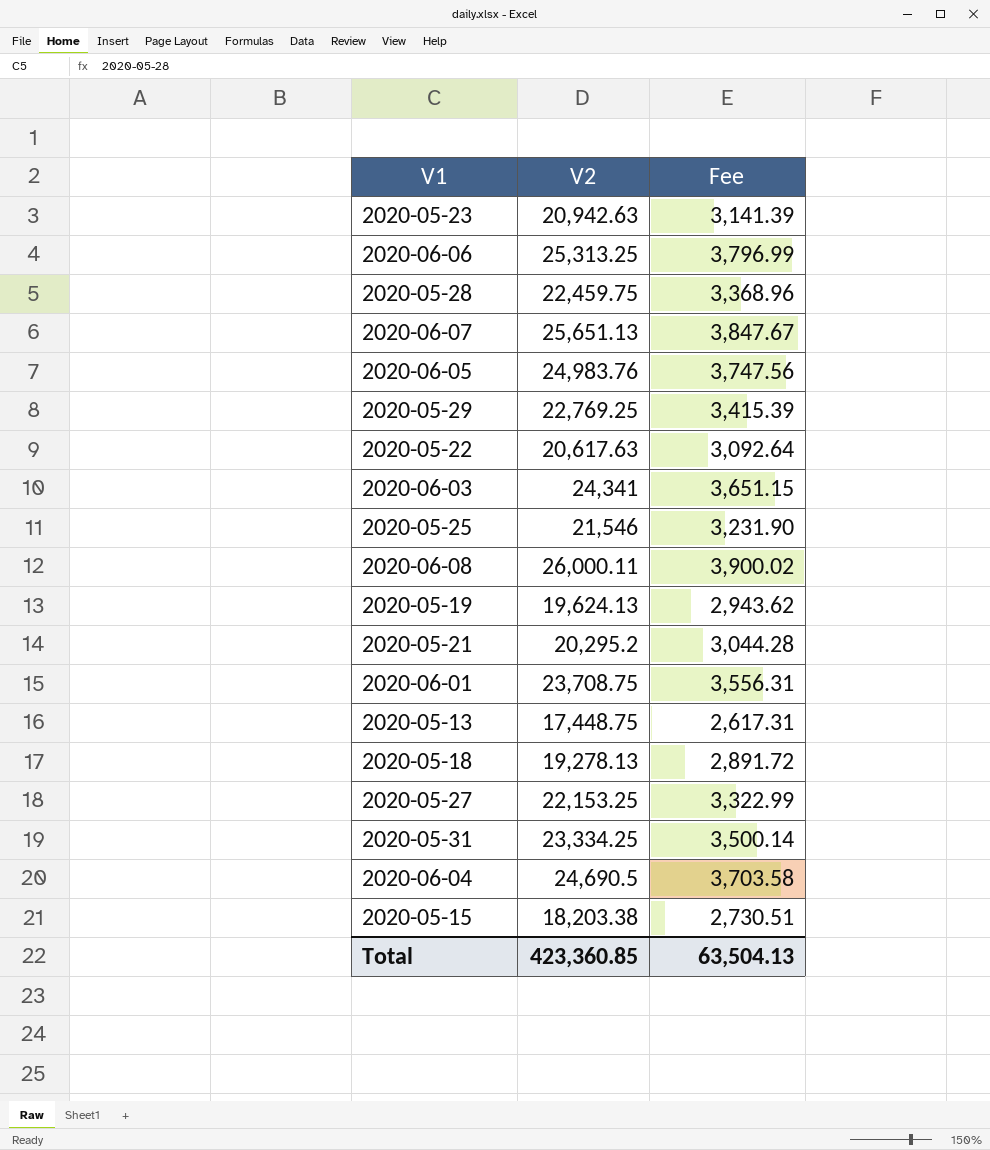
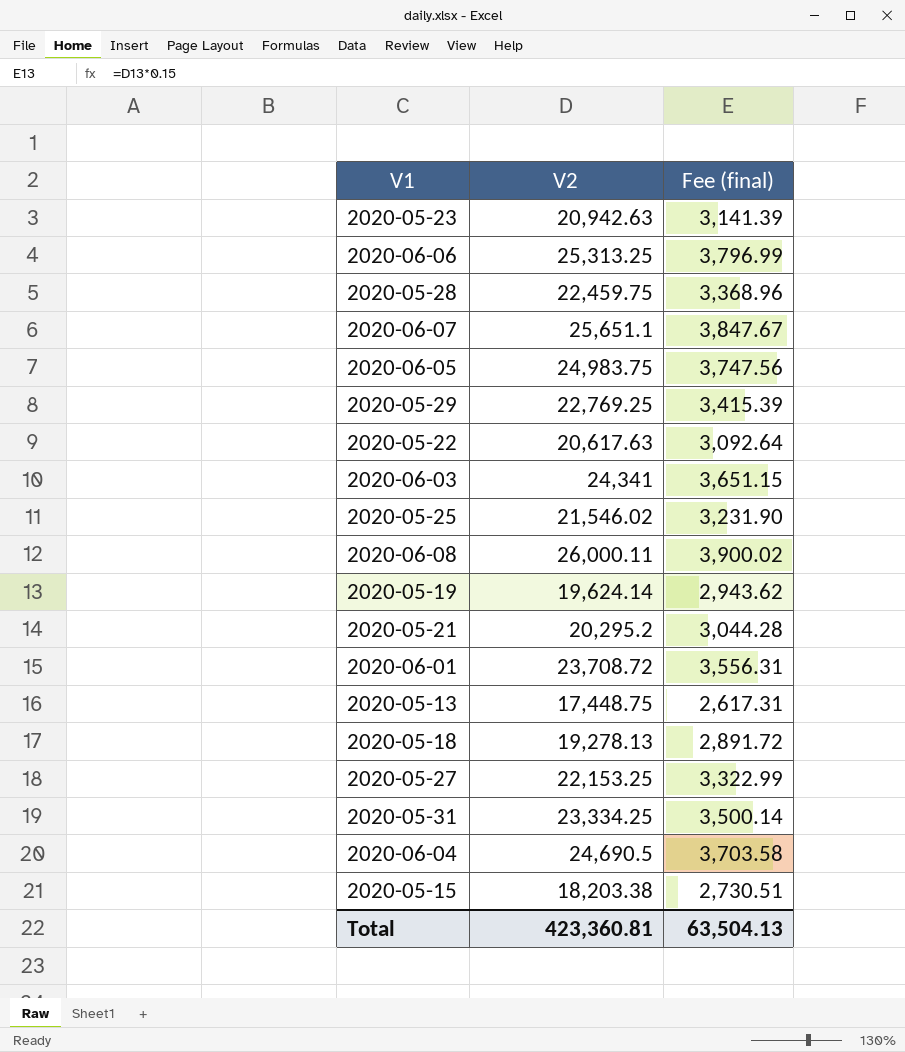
column name: Fee -> Fee (final)
2020-06-07 | V2: 25,651.13 -> 25,651.1
2020-06-05 | V2: 24,983.76 -> 24,983.75
2020-05-25 | V2: 21,546 -> 21,546.02
2020-05-19 | V2: 19,624.13 -> 19,624.14
2020-06-01 | V2: 23,708.75 -> 23,708.72
Total | V2: 423,360.85 -> 423,360.81

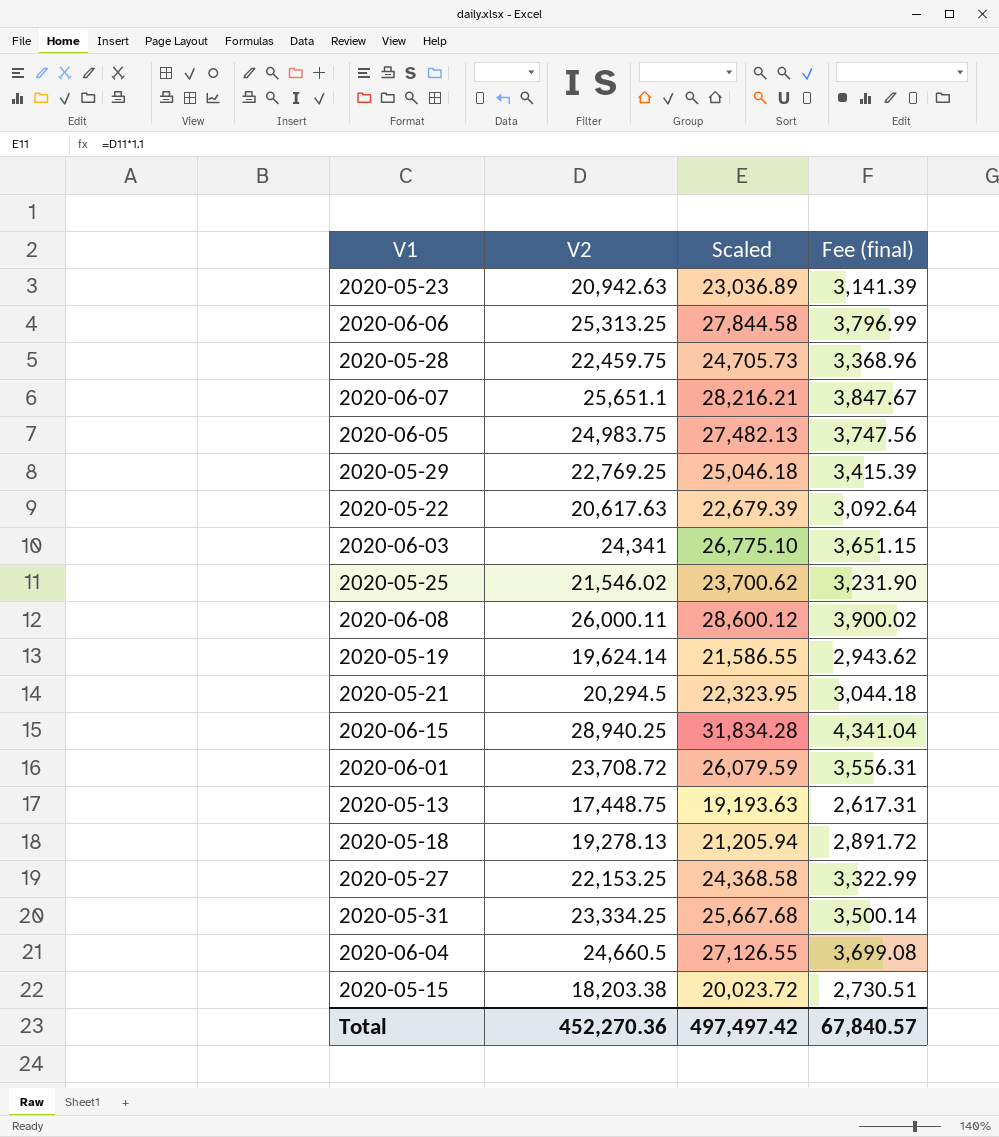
column Scaled | formula: none -> [V2] * 1.1
2020-05-21 | V2: 20,295.2 -> 20,294.5
2020-05-21 | Fee (final): 3,044.28 -> 3,044.18
row 2020-06-15: none -> 28,940.25 | 31,834.28 | 4,341.04
2020-06-04 | V2: 24,690.5 -> 24,660.5
2020-06-04 | Fee (final): 3,703.58 -> 3,699.08
Total | V2: 423,360.81 -> 452,270.36
Total | Fee (final): 63,504.13 -> 67,840.57

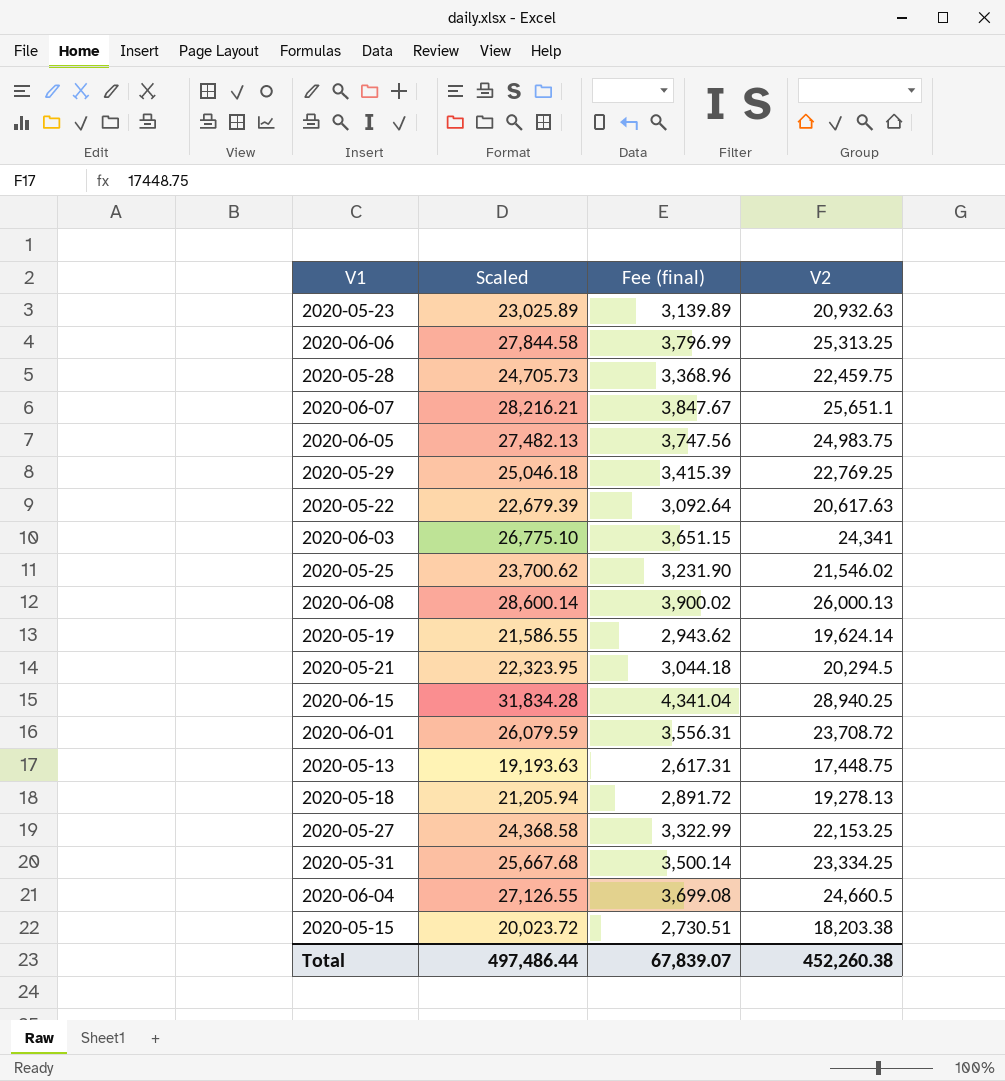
column V2 | position: 2 -> 4
2020-05-23 | Scaled: 23,036.89 -> 23,025.89
2020-05-23 | Fee (final): 3,141.39 -> 3,139.89
2020-05-23 | V2: 20,942.63 -> 20,932.63
2020-06-08 | Scaled: 28,600.12 -> 28,600.14
2020-06-08 | V2: 26,000.11 -> 26,000.13
Total | Scaled: 497,497.42 -> 497,486.44
Total | Fee (final): 67,840.57 -> 67,839.07
Total | V2: 452,270.36 -> 452,260.38

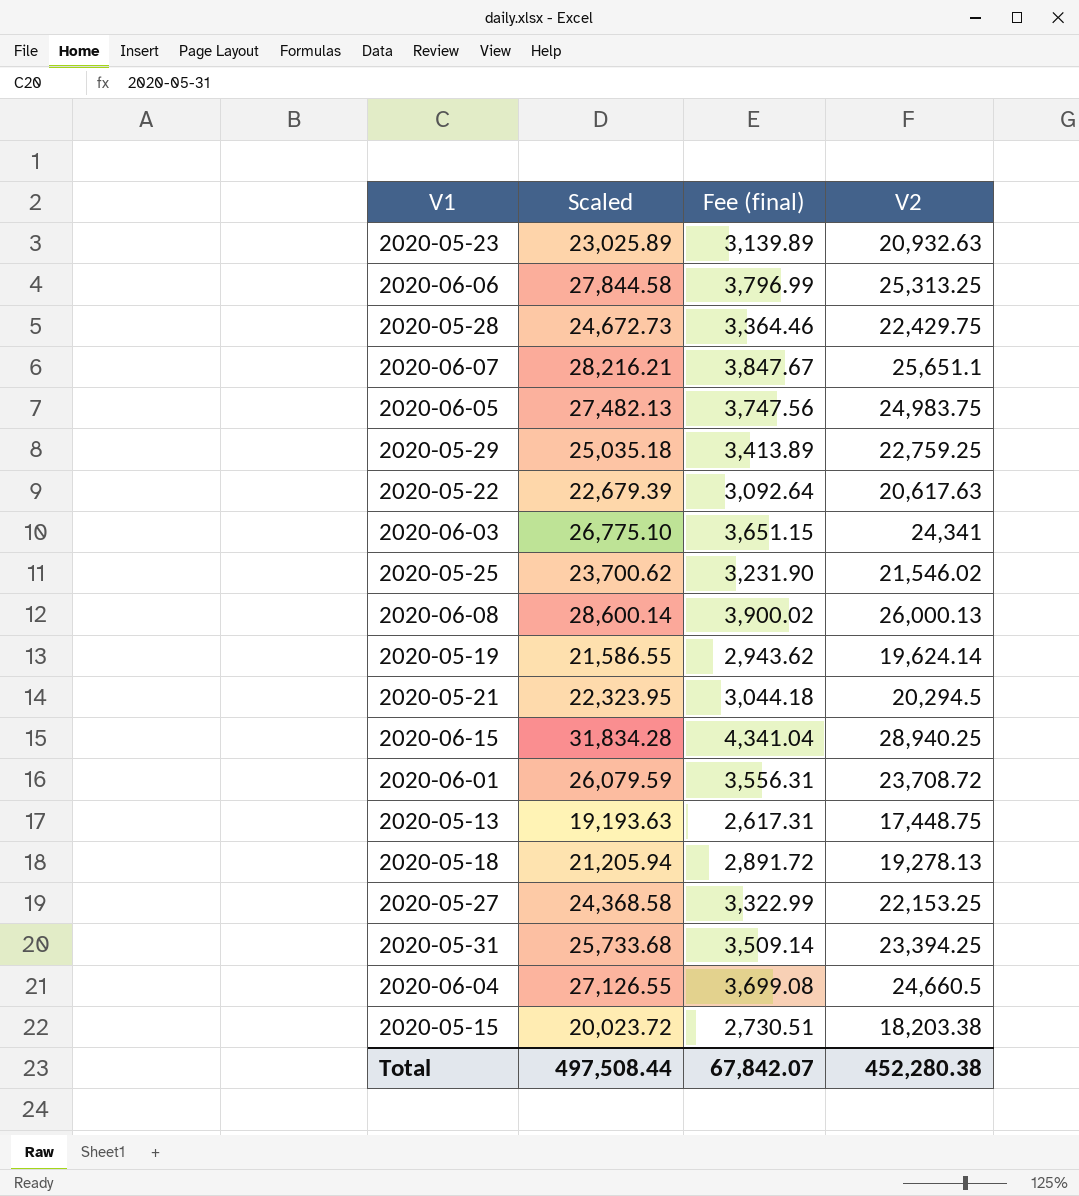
2020-05-28 | Scaled: 24,705.73 -> 24,672.73
2020-05-28 | Fee (final): 3,368.96 -> 3,364.46
2020-05-28 | V2: 22,459.75 -> 22,429.75
2020-05-29 | Scaled: 25,046.18 -> 25,035.18
2020-05-29 | Fee (final): 3,415.39 -> 3,413.89
2020-05-29 | V2: 22,769.25 -> 22,759.25
2020-05-31 | Scaled: 25,667.68 -> 25,733.68
2020-05-31 | Fee (final): 3,500.14 -> 3,509.14
2020-05-31 | V2: 23,334.25 -> 23,394.25
Total | Scaled: 497,486.44 -> 497,508.44
Total | Fee (final): 67,839.07 -> 67,842.07
Total | V2: 452,260.38 -> 452,280.38

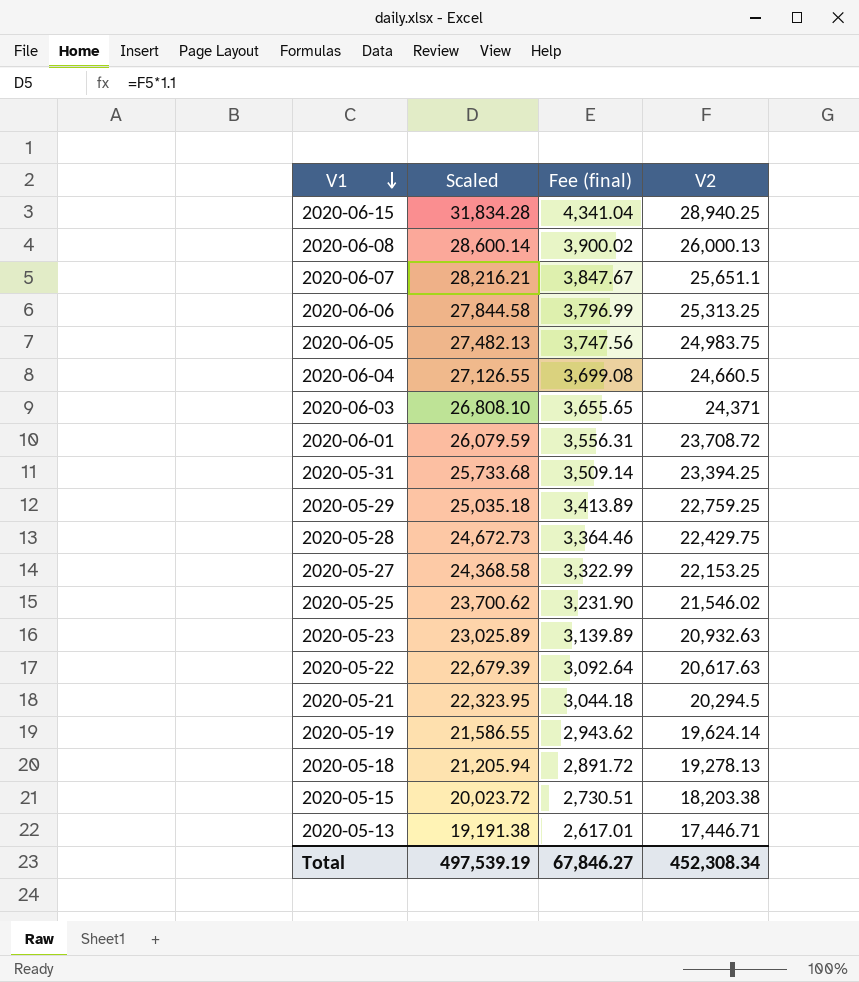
row order: none -> V1 descending
2020-06-03 | Scaled: 26,775.10 -> 26,808.10
2020-06-03 | Fee (final): 3,651.15 -> 3,655.65
2020-06-03 | V2: 24,341 -> 24,371
2020-05-13 | Scaled: 19,193.63 -> 19,191.38
2020-05-13 | Fee (final): 2,617.31 -> 2,617.01
2020-05-13 | V2: 17,448.75 -> 17,446.71
Total | Scaled: 497,508.44 -> 497,539.19
Total | Fee (final): 67,842.07 -> 67,846.27
Total | V2: 452,280.38 -> 452,308.34

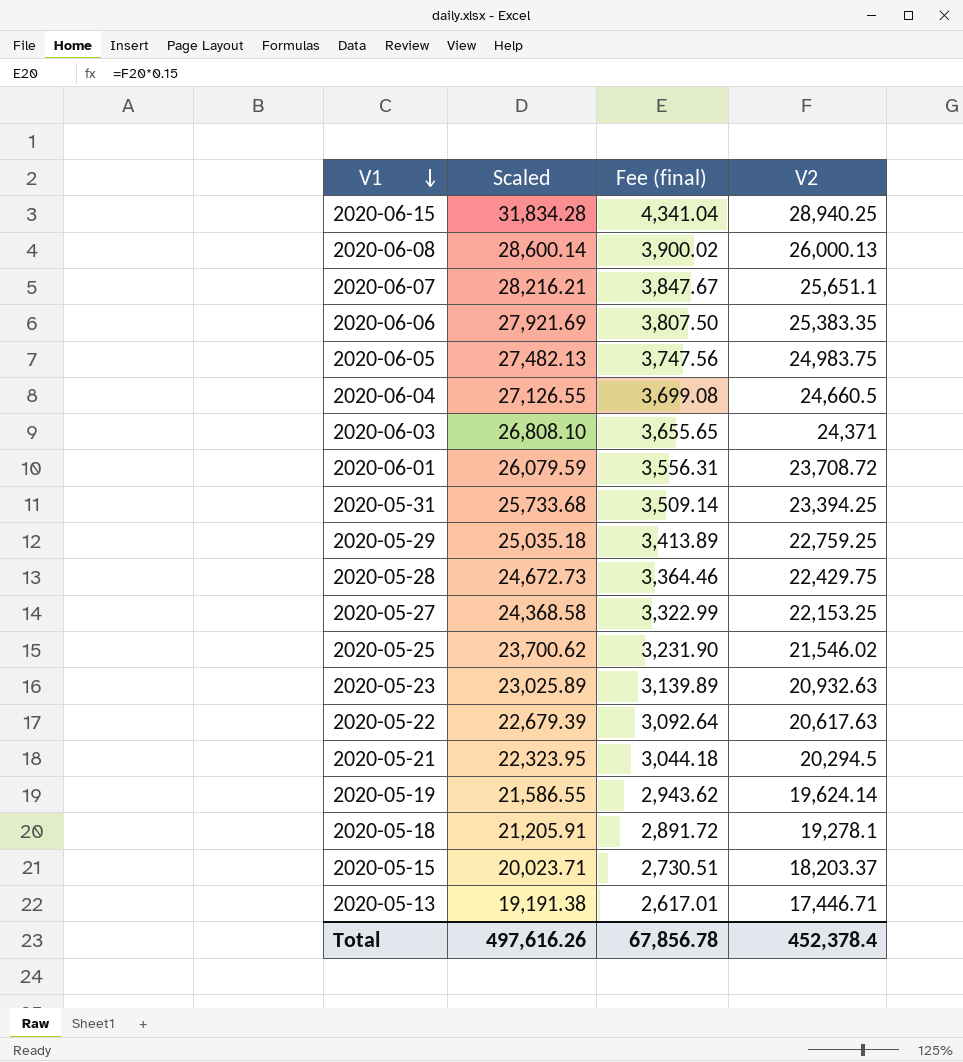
2020-06-06 | Scaled: 27,844.58 -> 27,921.69
2020-06-06 | Fee (final): 3,796.99 -> 3,807.50
2020-06-06 | V2: 25,313.25 -> 25,383.35
2020-05-18 | Scaled: 21,205.94 -> 21,205.91
2020-05-18 | V2: 19,278.13 -> 19,278.1
2020-05-15 | Scaled: 20,023.72 -> 20,023.71
2020-05-15 | V2: 18,203.38 -> 18,203.37
Total | Scaled: 497,539.19 -> 497,616.26
Total | Fee (final): 67,846.27 -> 67,856.78
Total | V2: 452,308.34 -> 452,378.4

